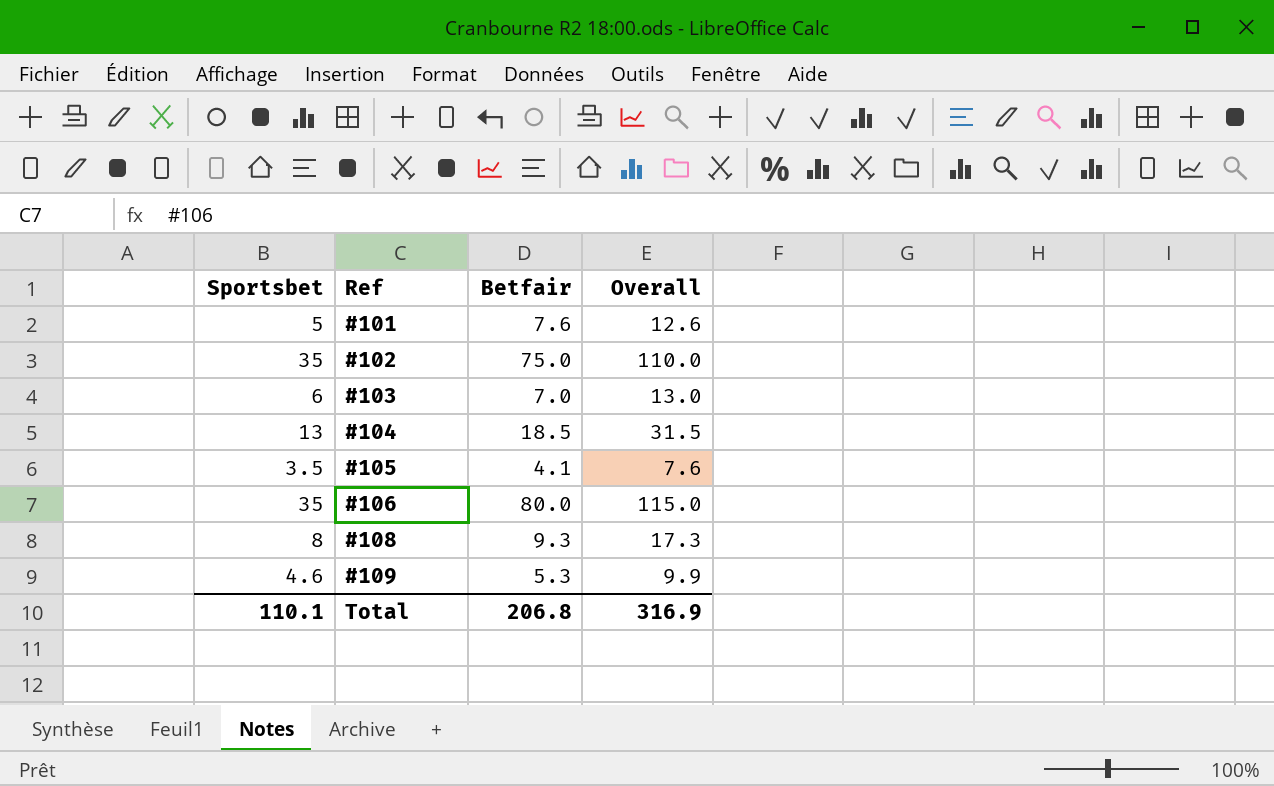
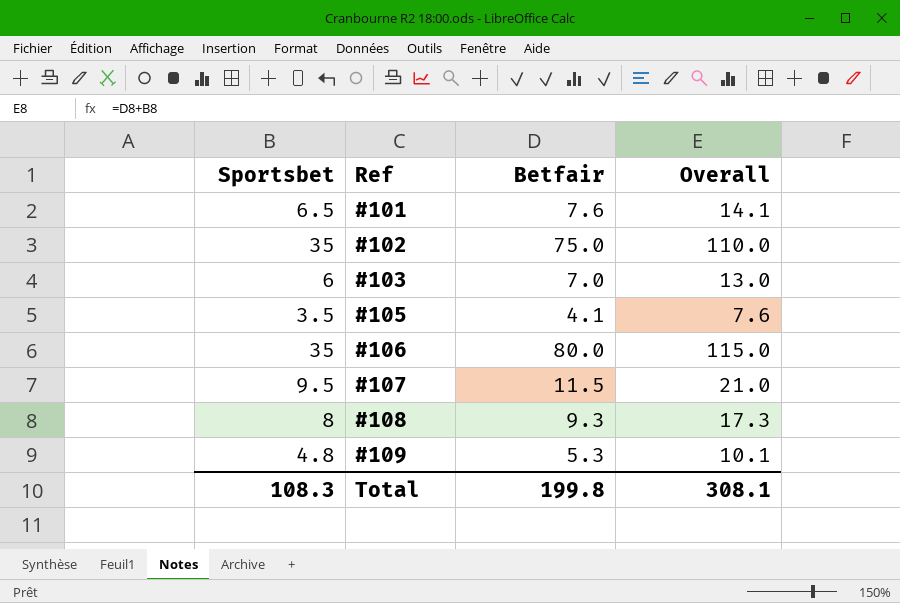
row #104: 13 | 18.5 | 31.5 -> none
#101 | Sportsbet: 5 -> 6.5
#101 | Overall: 12.6 -> 14.1
row #107: none -> 9.5 | 11.5 | 21.0
#109 | Sportsbet: 4.6 -> 4.8
#109 | Overall: 9.9 -> 10.1
Total | Sportsbet: 110.1 -> 108.3
Total | Betfair: 206.8 -> 199.8
Total | Overall: 316.9 -> 308.1

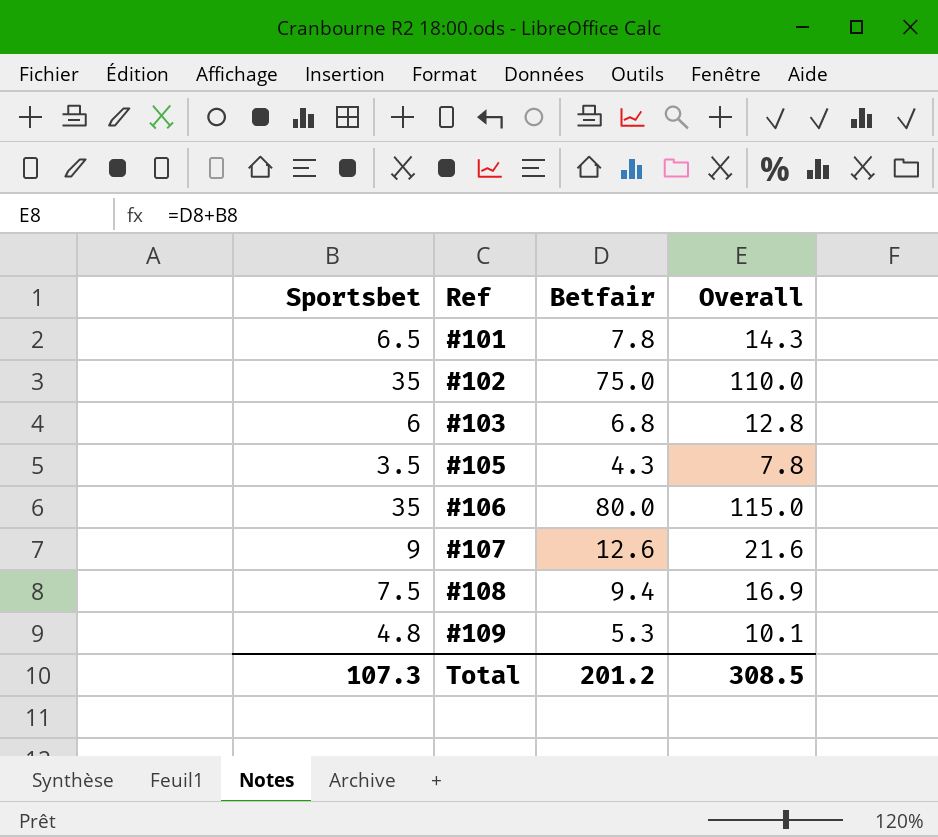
#101 | Betfair: 7.6 -> 7.8
#101 | Overall: 14.1 -> 14.3
#103 | Betfair: 7.0 -> 6.8
#103 | Overall: 13.0 -> 12.8
#105 | Betfair: 4.1 -> 4.3
#105 | Overall: 7.6 -> 7.8
#107 | Sportsbet: 9.5 -> 9
#107 | Betfair: 11.5 -> 12.6
#107 | Overall: 21.0 -> 21.6
#108 | Sportsbet: 8 -> 7.5
#108 | Betfair: 9.3 -> 9.4
#108 | Overall: 17.3 -> 16.9
Total | Sportsbet: 108.3 -> 107.3
Total | Betfair: 199.8 -> 201.2
Total | Overall: 308.1 -> 308.5

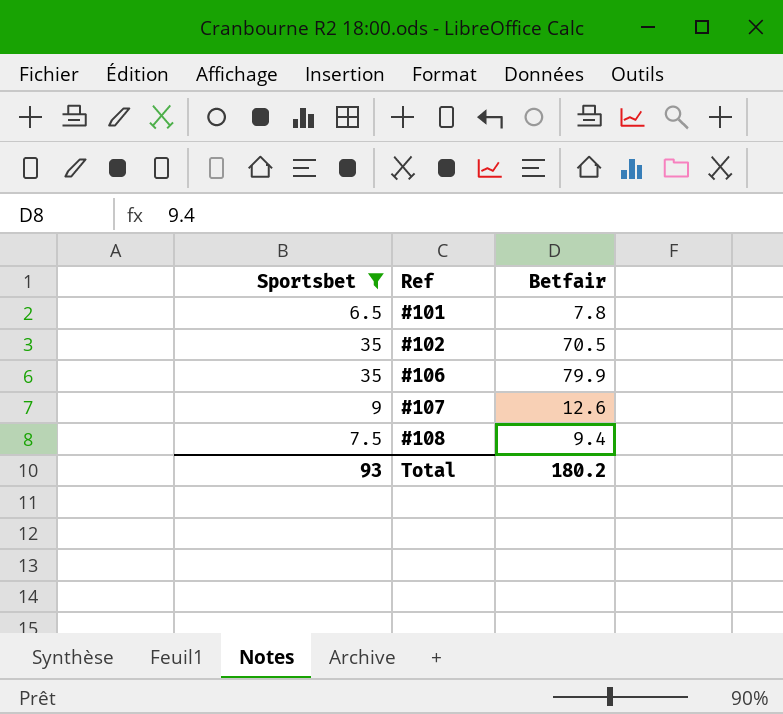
filter: none -> Sportsbet >= 6.5
column Overall | formula: [Sportsbet] + [Betfair] -> none
#102 | Betfair: 75.0 -> 70.5
#106 | Betfair: 80.0 -> 79.9
Total | Sportsbet: 107.3 -> 93
Total | Betfair: 201.2 -> 180.2

